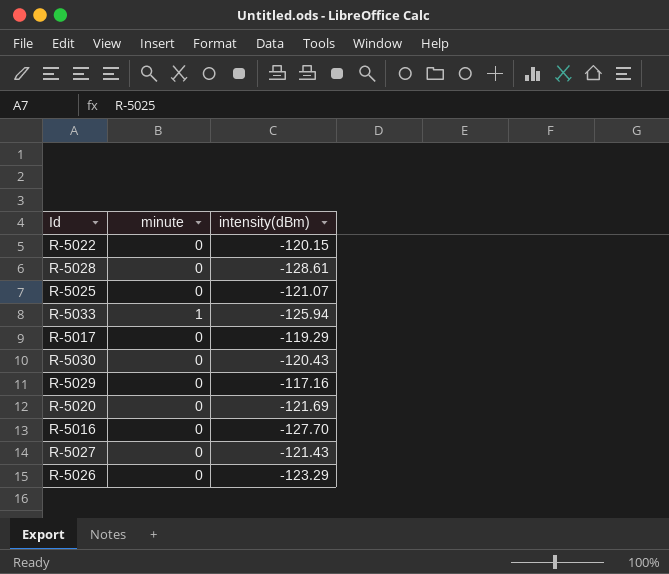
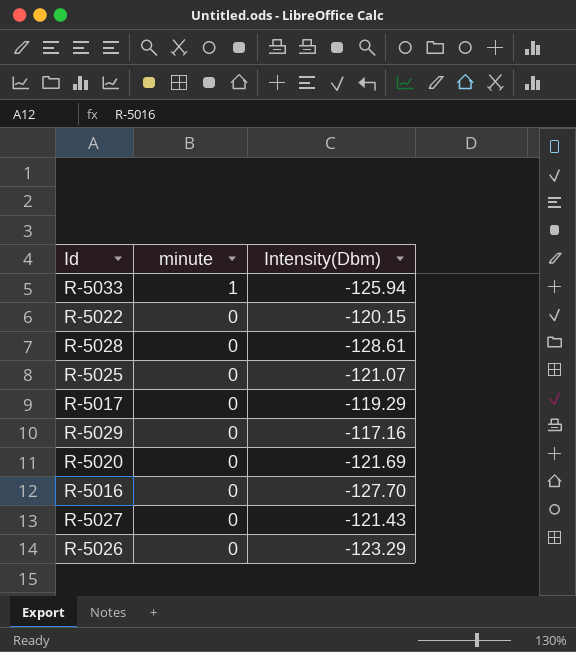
row order: none -> minute descending
column name: intensity(dBm) -> Intensity(Dbm)
row R-5030: 0 | -120.43 -> none

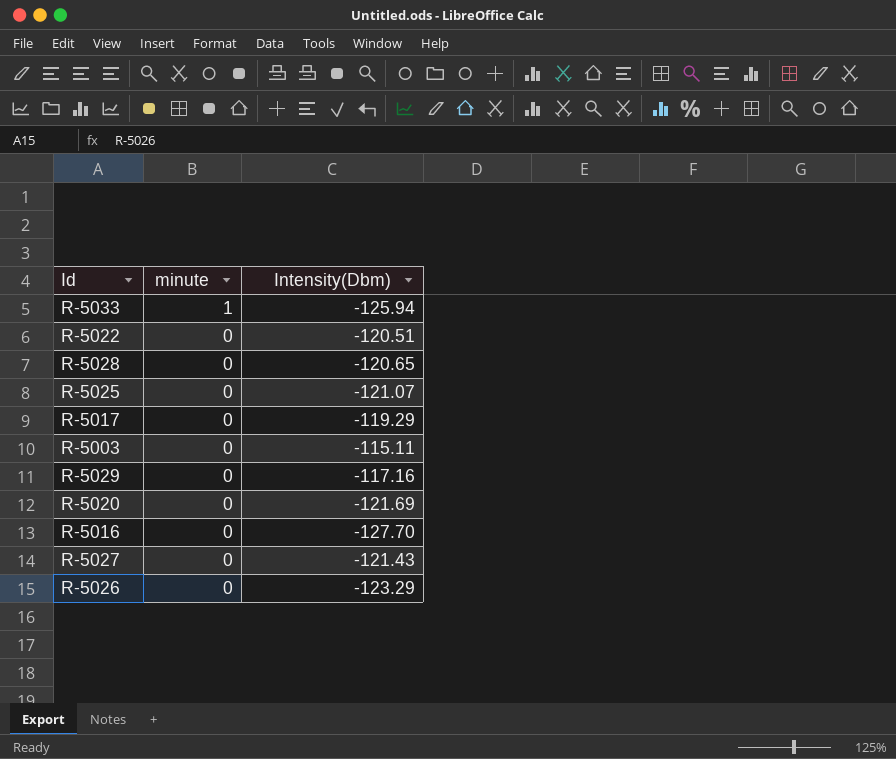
R-5022 | Intensity(Dbm): -120.15 -> -120.51
R-5028 | Intensity(Dbm): -128.61 -> -120.65
row R-5003: none -> 0 | -115.11

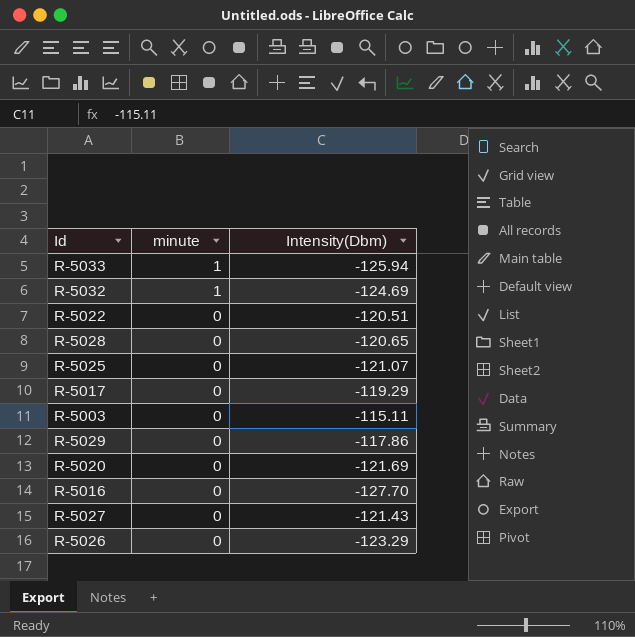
row R-5032: none -> 1 | -124.69
R-5029 | Intensity(Dbm): -117.16 -> -117.86

